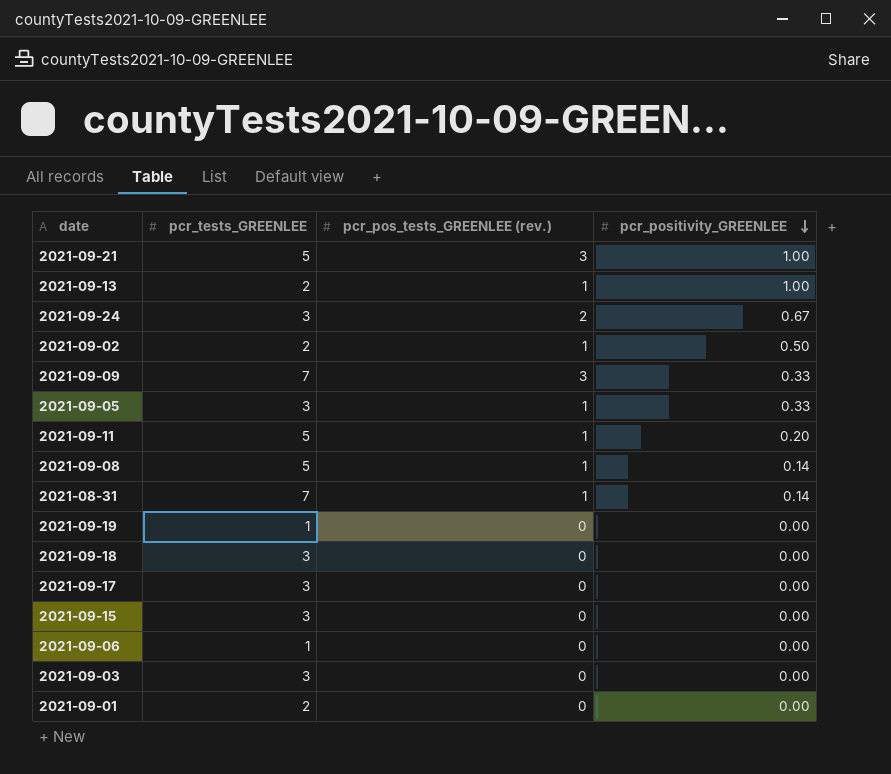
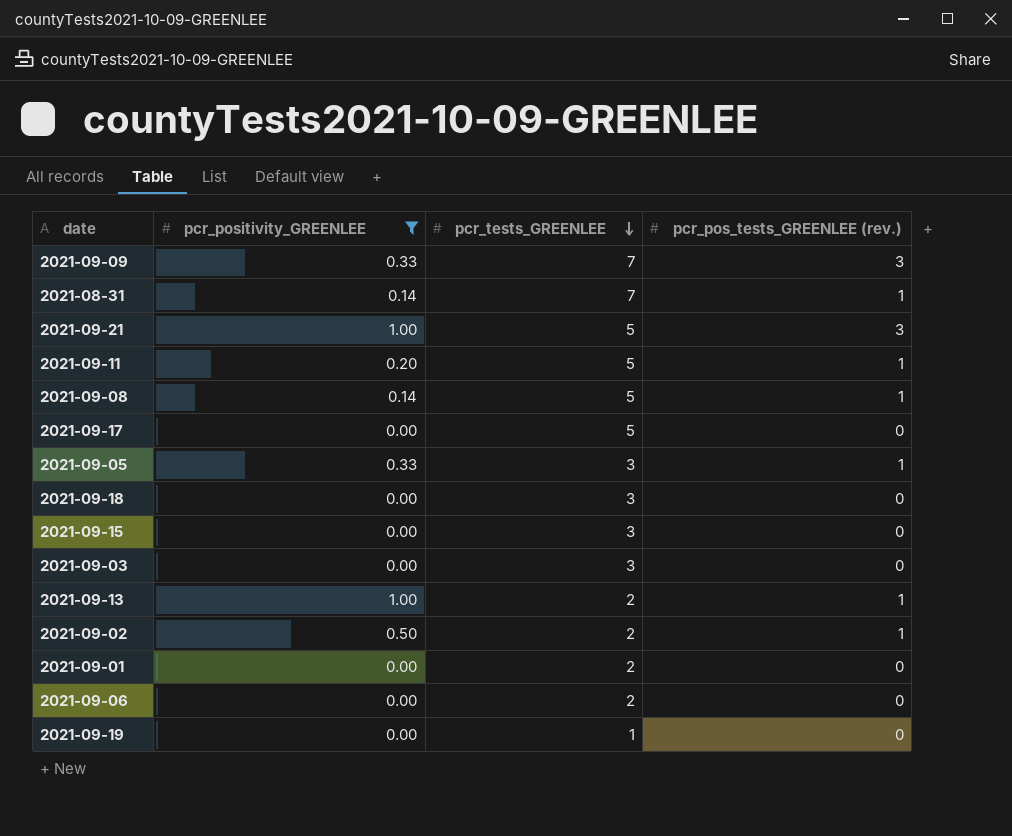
filter: none -> pcr_positivity_GREENLEE != 0.67
row order: pcr_positivity_GREENLEE descending -> pcr_tests_GREENLEE descending
column pcr_positivity_GREENLEE | position: 4 -> 2
2021-09-17 | pcr_tests_GREENLEE: 3 -> 5
2021-09-06 | pcr_tests_GREENLEE: 1 -> 2

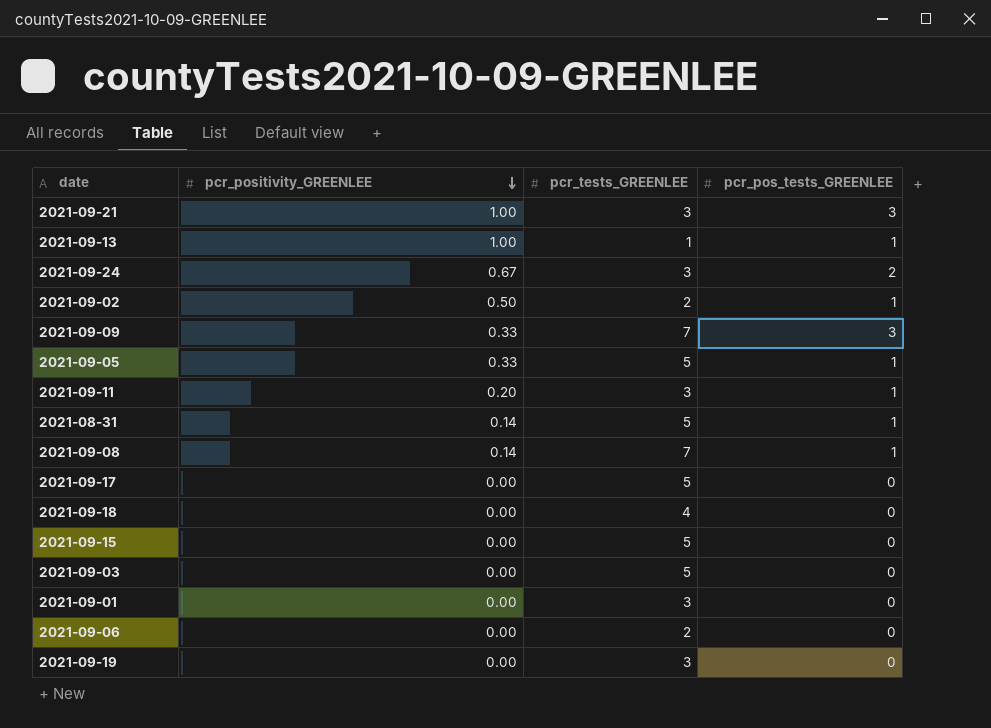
filter: pcr_positivity_GREENLEE != 0.67 -> none
row order: pcr_tests_GREENLEE descending -> pcr_positivity_GREENLEE descending
column name: pcr_pos_tests_GREENLEE (rev.) -> pcr_pos_tests_GREENLEE
2021-09-21 | pcr_tests_GREENLEE: 5 -> 3
2021-09-13 | pcr_tests_GREENLEE: 2 -> 1
2021-09-05 | pcr_tests_GREENLEE: 3 -> 5
2021-09-11 | pcr_tests_GREENLEE: 5 -> 3
2021-08-31 | pcr_tests_GREENLEE: 7 -> 5
2021-09-08 | pcr_tests_GREENLEE: 5 -> 7
2021-09-18 | pcr_tests_GREENLEE: 3 -> 4
2021-09-15 | pcr_tests_GREENLEE: 3 -> 5
2021-09-03 | pcr_tests_GREENLEE: 3 -> 5
2021-09-01 | pcr_tests_GREENLEE: 2 -> 3
2021-09-19 | pcr_tests_GREENLEE: 1 -> 3

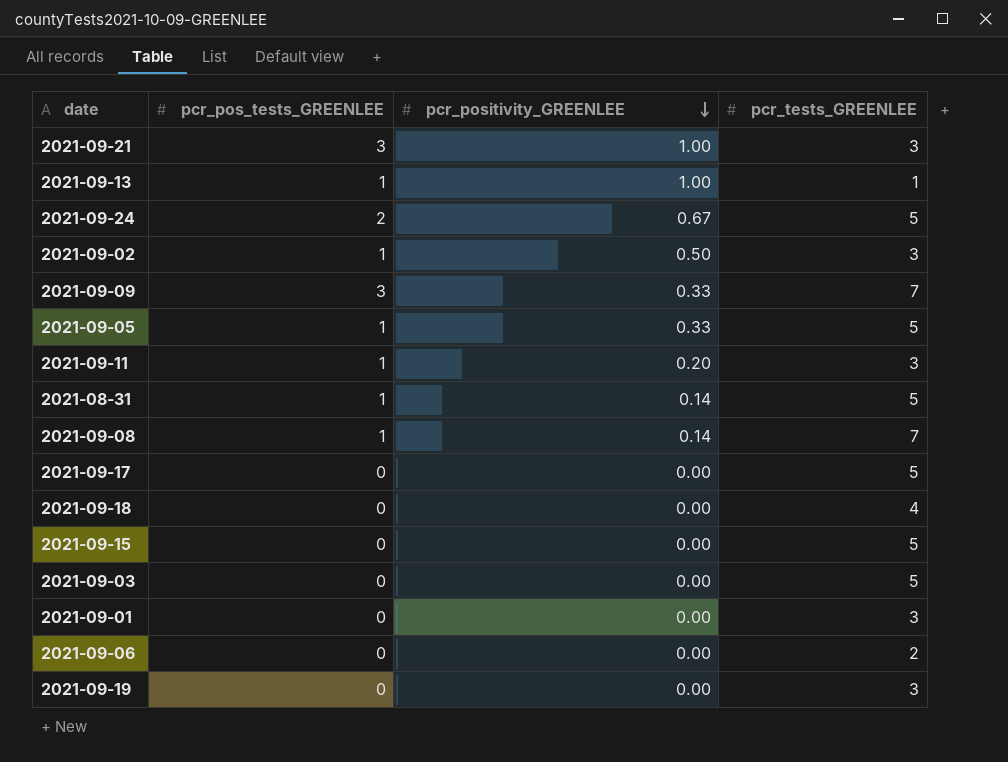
column pcr_pos_tests_GREENLEE | position: 4 -> 2
2021-09-24 | pcr_tests_GREENLEE: 3 -> 5
2021-09-02 | pcr_tests_GREENLEE: 2 -> 3

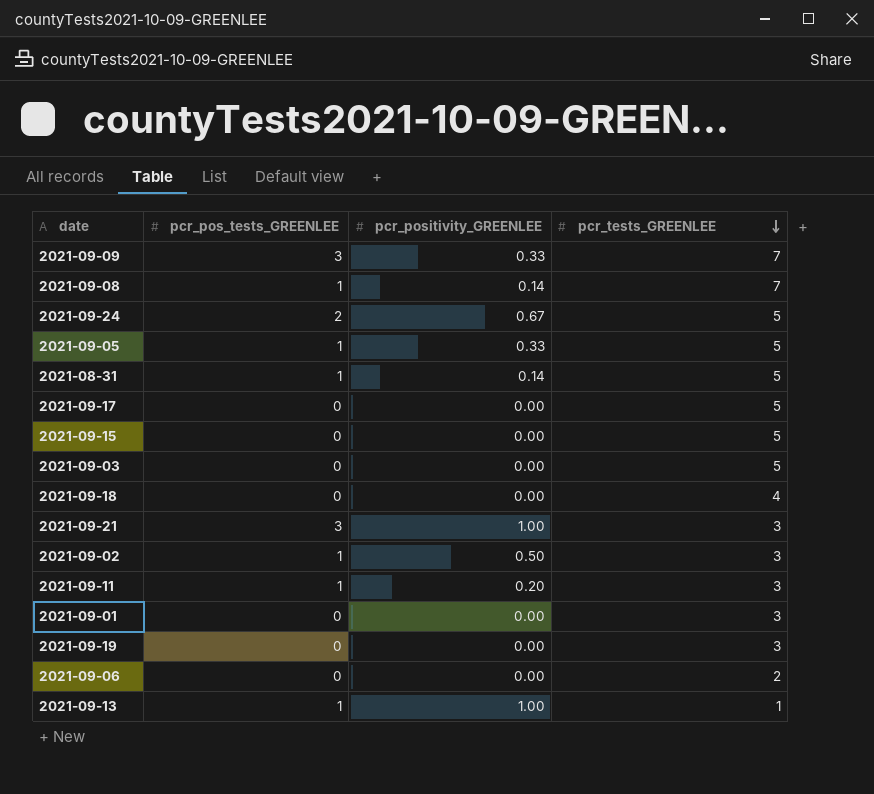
row order: pcr_positivity_GREENLEE descending -> pcr_tests_GREENLEE descending

